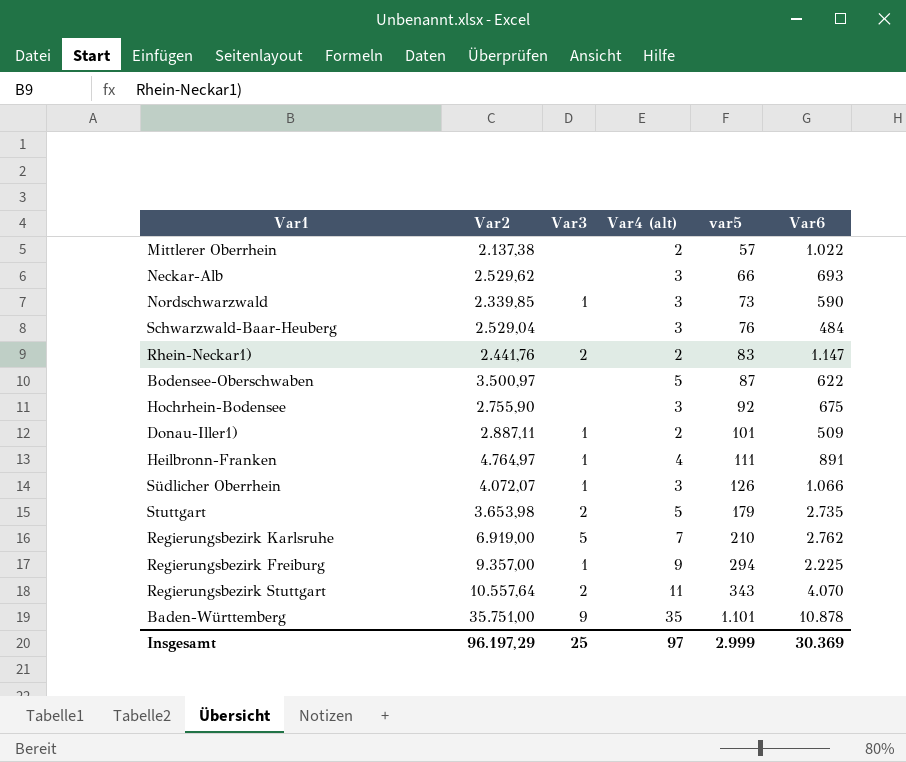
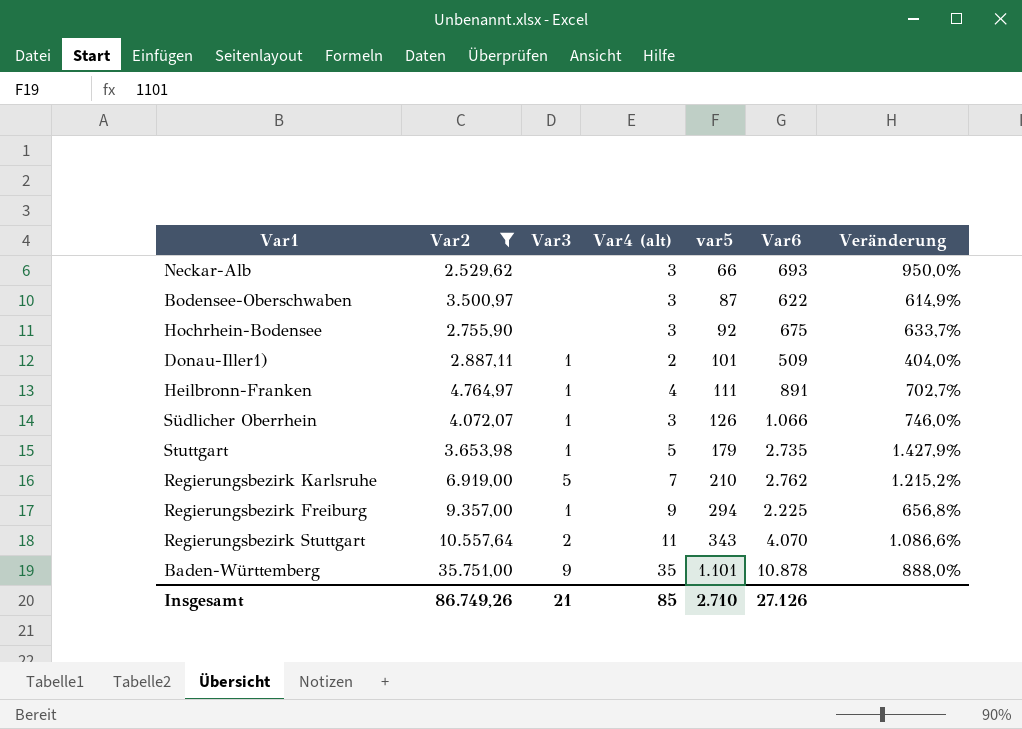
filter: none -> Var2 >= 2.529,62
column Veränderung | formula: none -> ([Var6] - [var5]) / [var5]
Bodensee-Oberschwaben | Var4 (alt): 5 -> 3
Stuttgart | Var3: 2 -> 1
Insgesamt | Var2: 96.197,29 -> 86.749,26
Insgesamt | Var3: 25 -> 21
Insgesamt | Var4 (alt): 97 -> 85
Insgesamt | var5: 2.999 -> 2.710
Insgesamt | Var6: 30.369 -> 27.126

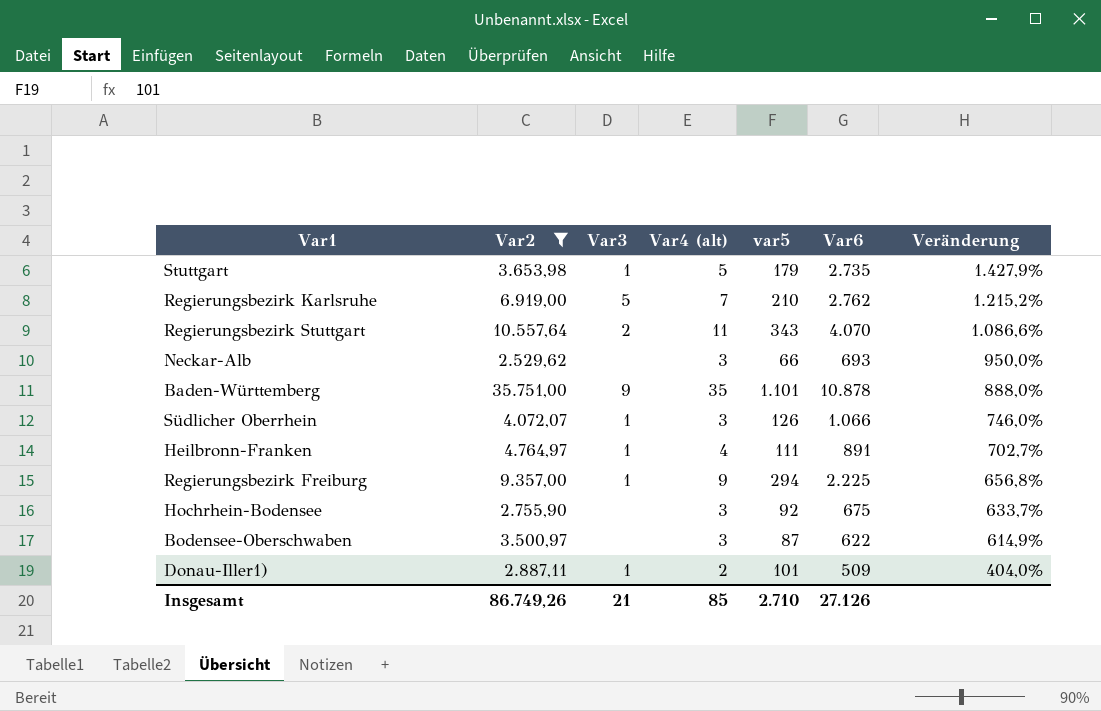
row order: var5 ascending -> Veränderung descending

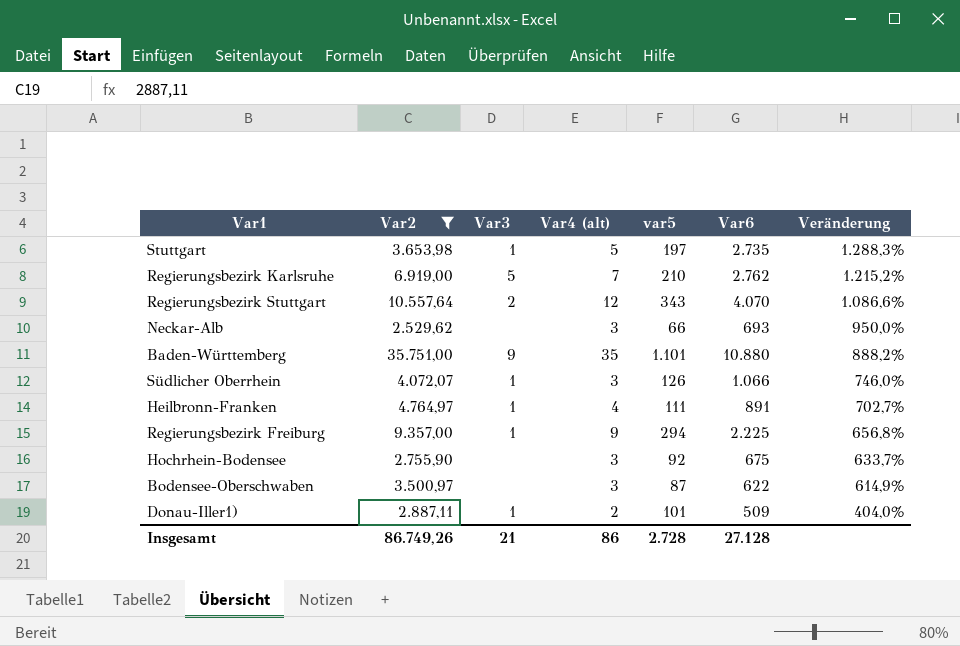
Stuttgart | var5: 179 -> 197
Stuttgart | Veränderung: 1.427,9% -> 1.288,3%
Regierungsbezirk Stuttgart | Var4 (alt): 11 -> 12
Baden-Württemberg | Var6: 10.878 -> 10.880
Baden-Württemberg | Veränderung: 888,0% -> 888,2%
Insgesamt | Var4 (alt): 85 -> 86
Insgesamt | var5: 2.710 -> 2.728
Insgesamt | Var6: 27.126 -> 27.128

